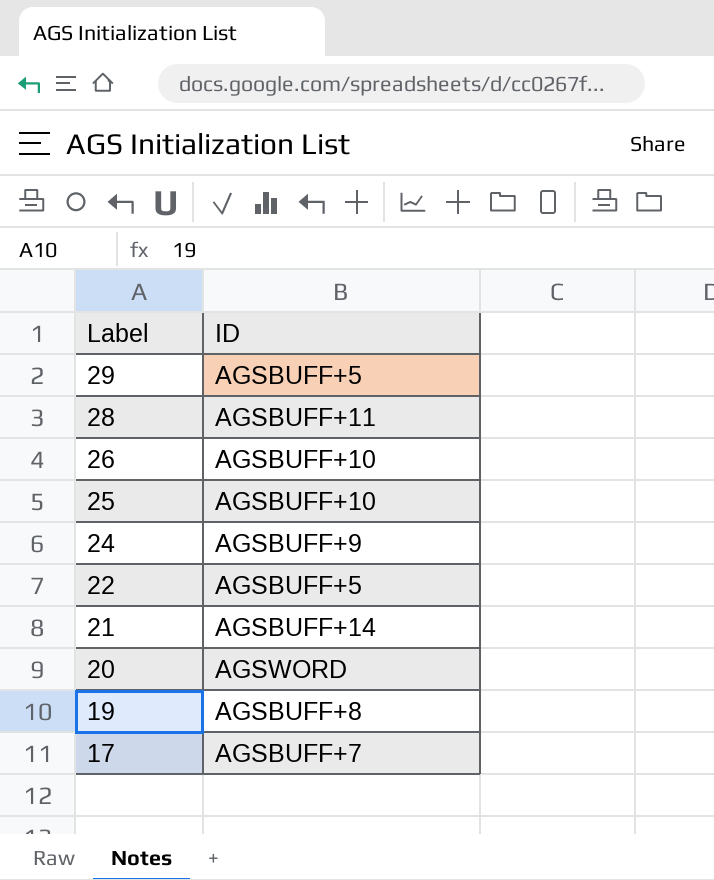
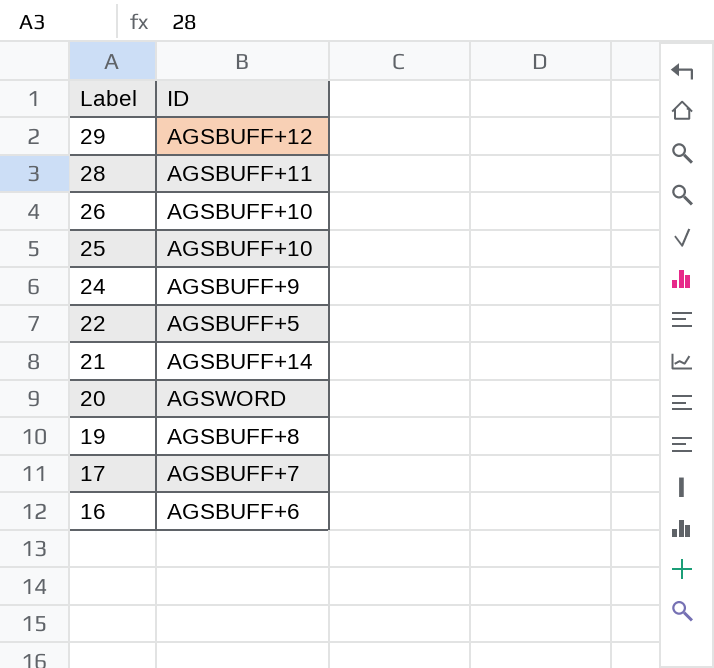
29 | ID: AGSBUFF+5 -> AGSBUFF+12
row 16: none -> AGSBUFF+6

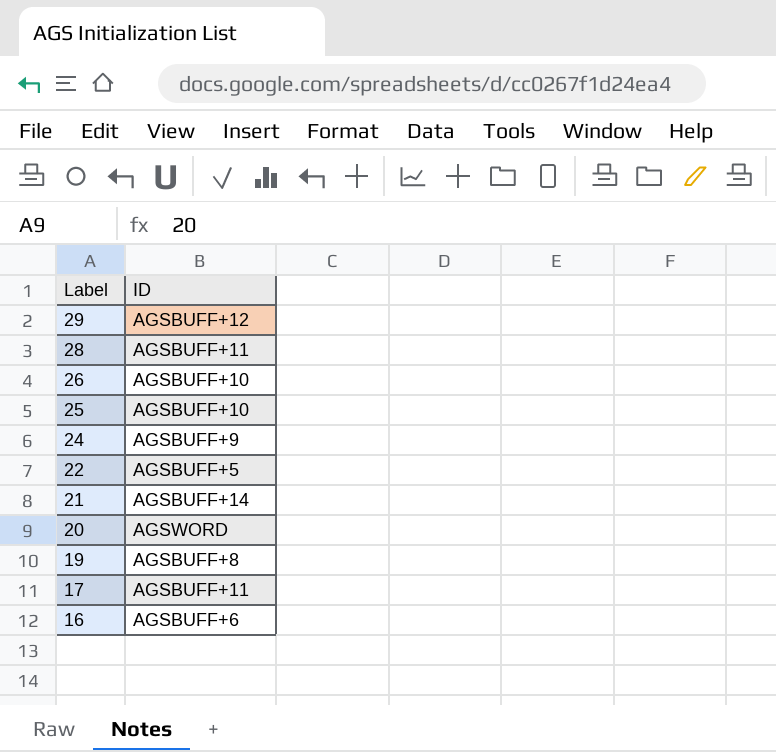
17 | ID: AGSBUFF+7 -> AGSBUFF+11

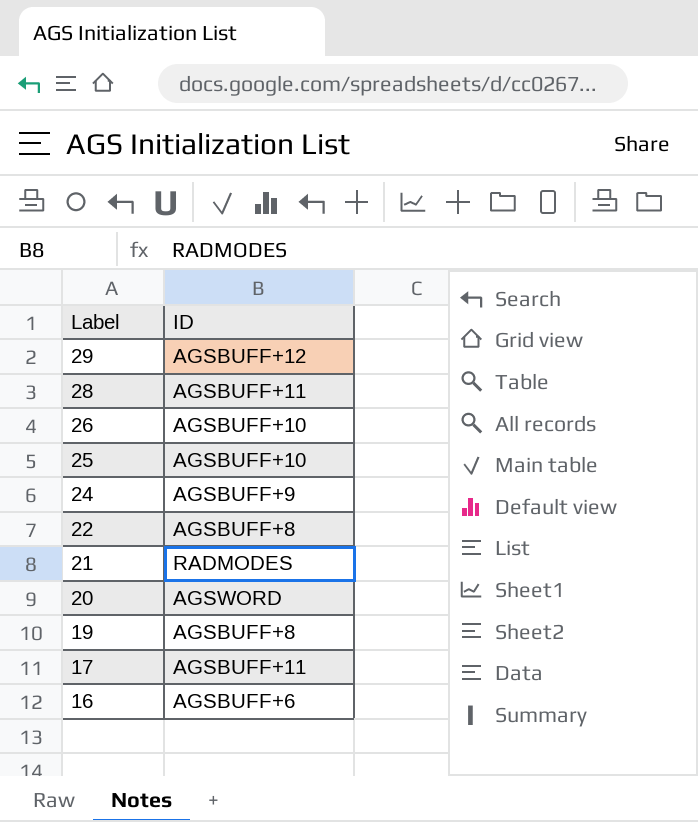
22 | ID: AGSBUFF+5 -> AGSBUFF+8
21 | ID: AGSBUFF+14 -> RADMODES

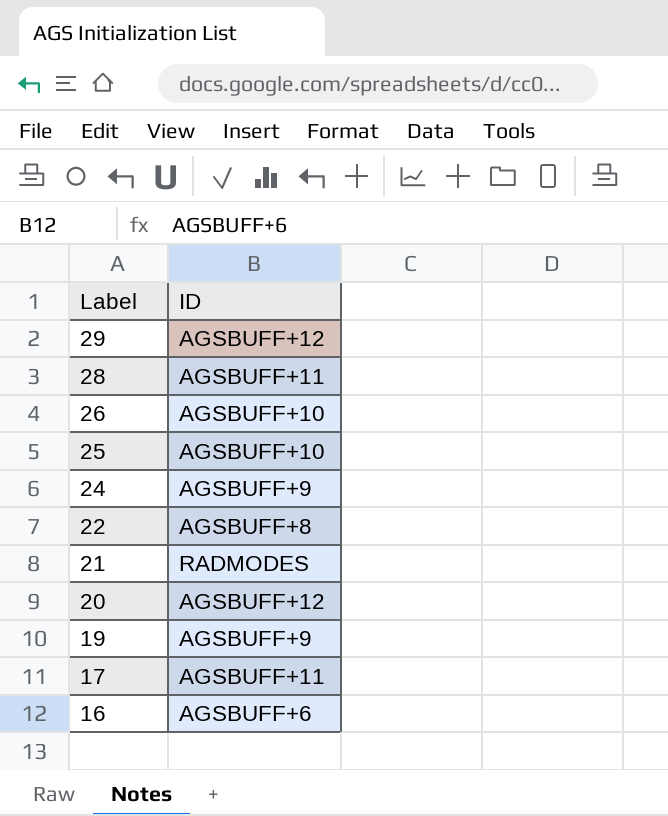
20 | ID: AGSWORD -> AGSBUFF+12
19 | ID: AGSBUFF+8 -> AGSBUFF+9

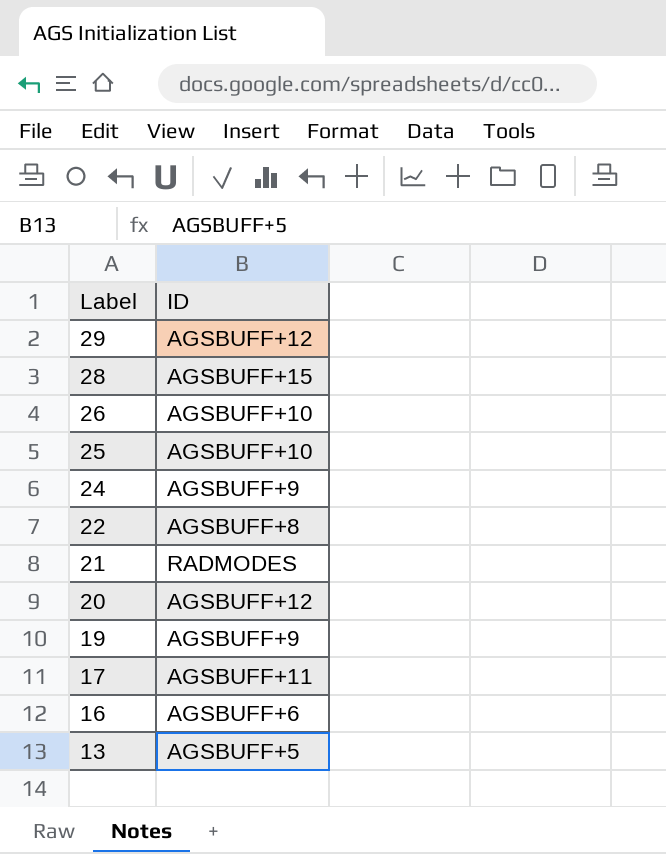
28 | ID: AGSBUFF+11 -> AGSBUFF+15
row 13: none -> AGSBUFF+5

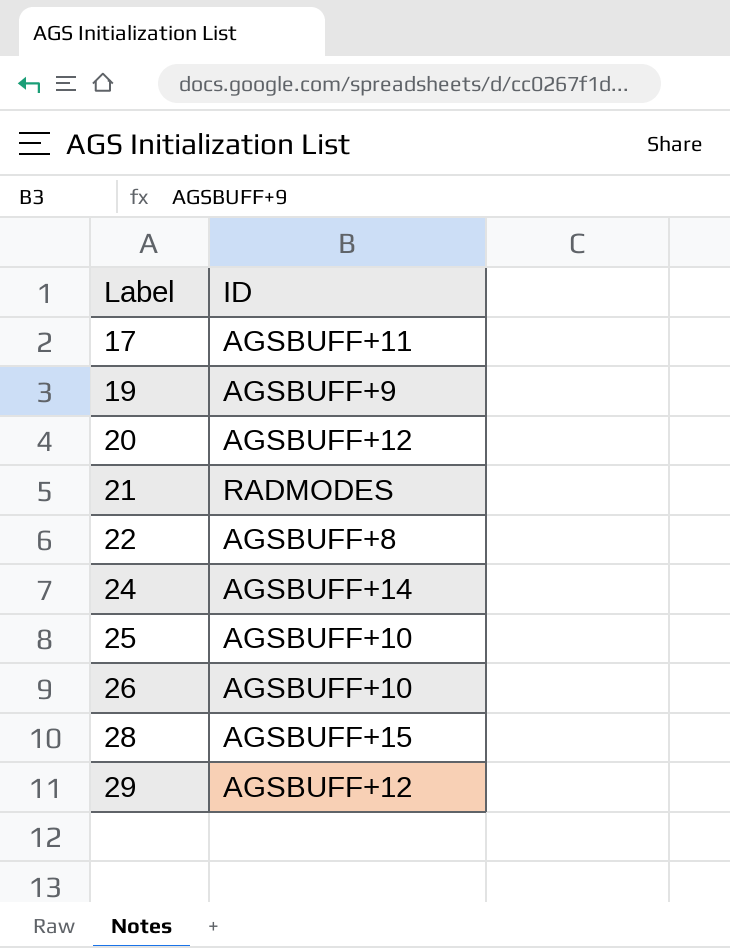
row order: Label descending -> Label ascending
row 16: AGSBUFF+6 -> none
row 13: AGSBUFF+5 -> none
24 | ID: AGSBUFF+9 -> AGSBUFF+14

